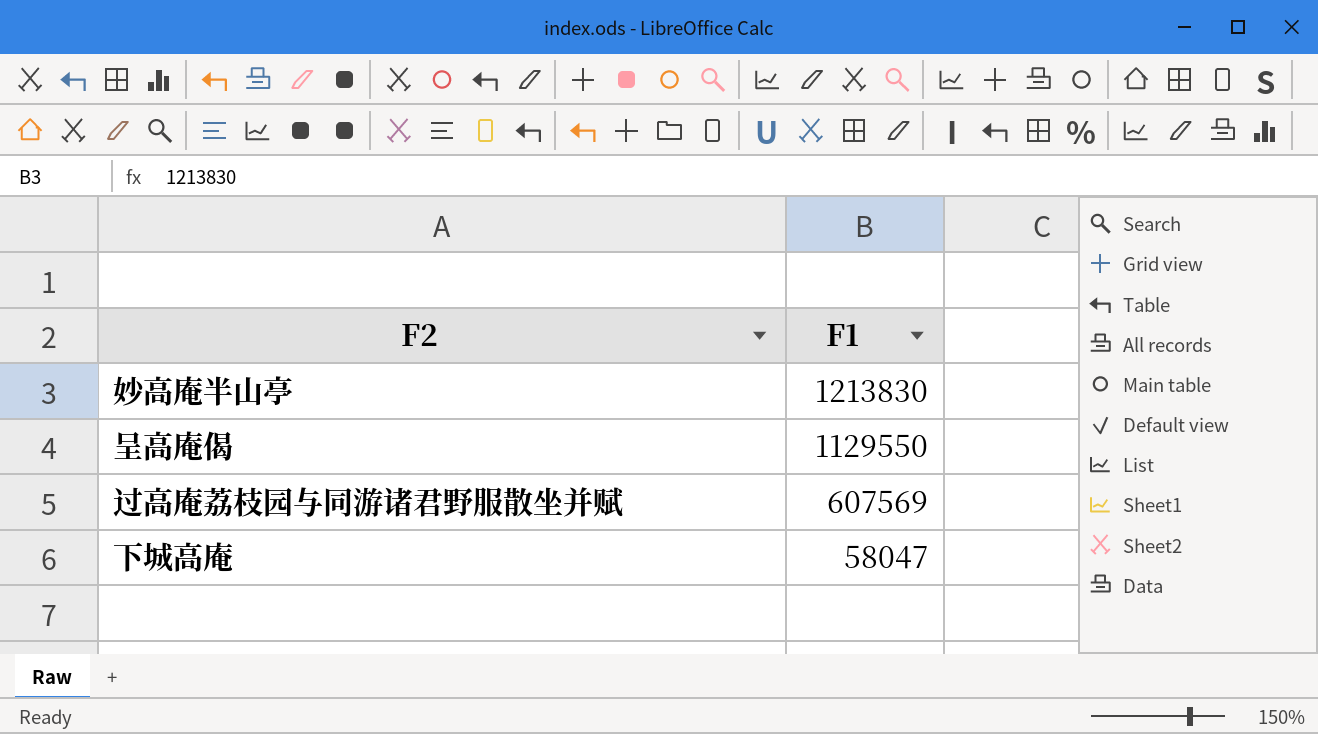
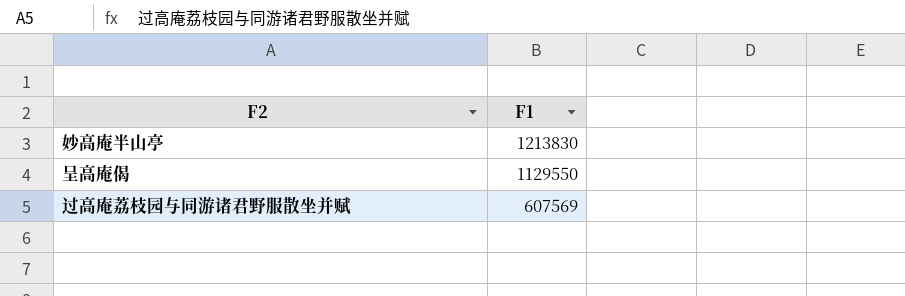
row 下城高庵: 58047 -> none

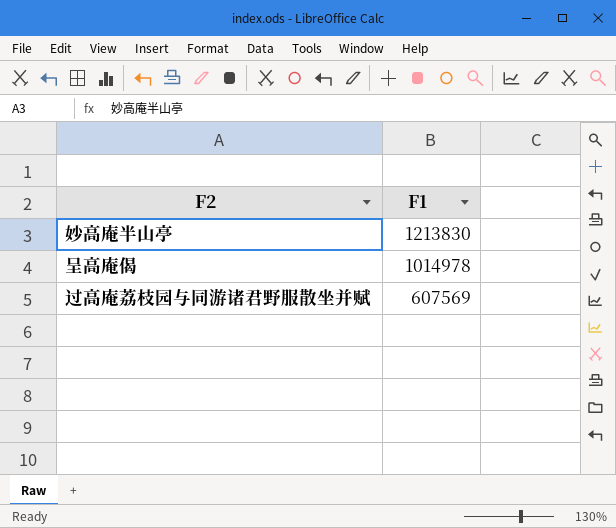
呈高庵偈 | F1: 1129550 -> 1014978

